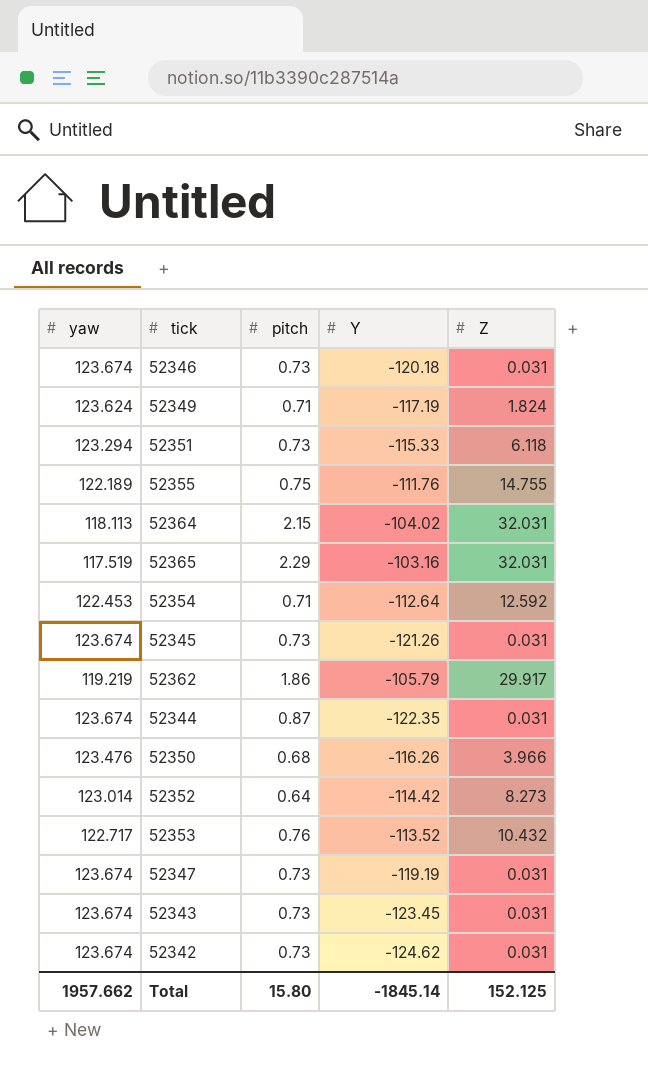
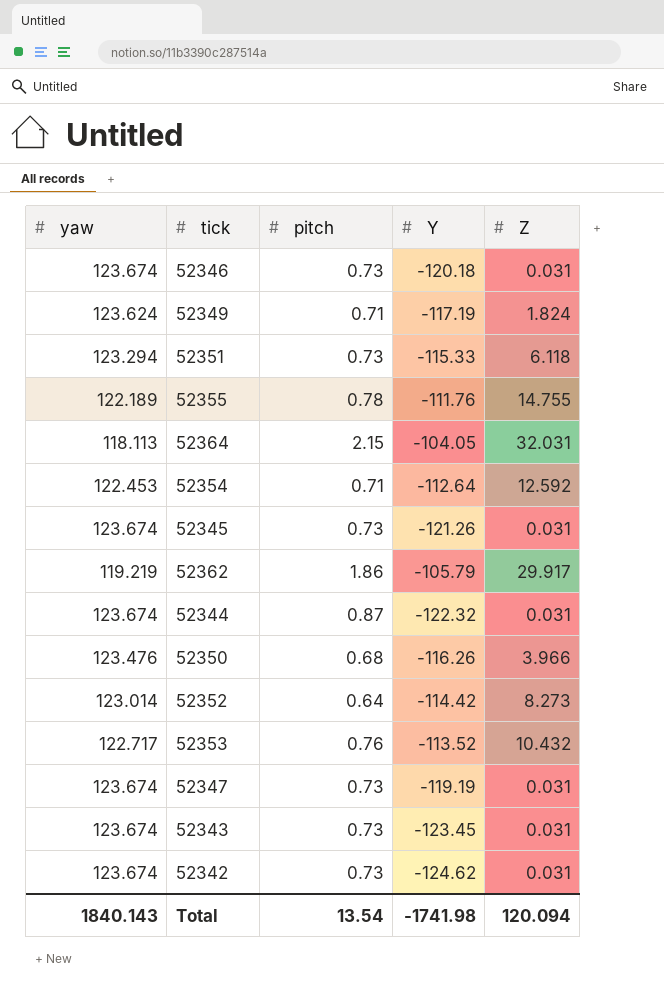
row 52365: 117.519 | 2.29 | -103.16 | 32.031 -> none
52355 | pitch: 0.75 -> 0.78
52364 | Y: -104.02 -> -104.05
52344 | Y: -122.35 -> -122.32
Total | yaw: 1957.662 -> 1840.143
Total | pitch: 15.80 -> 13.54
Total | Y: -1845.14 -> -1741.98
Total | Z: 152.125 -> 120.094

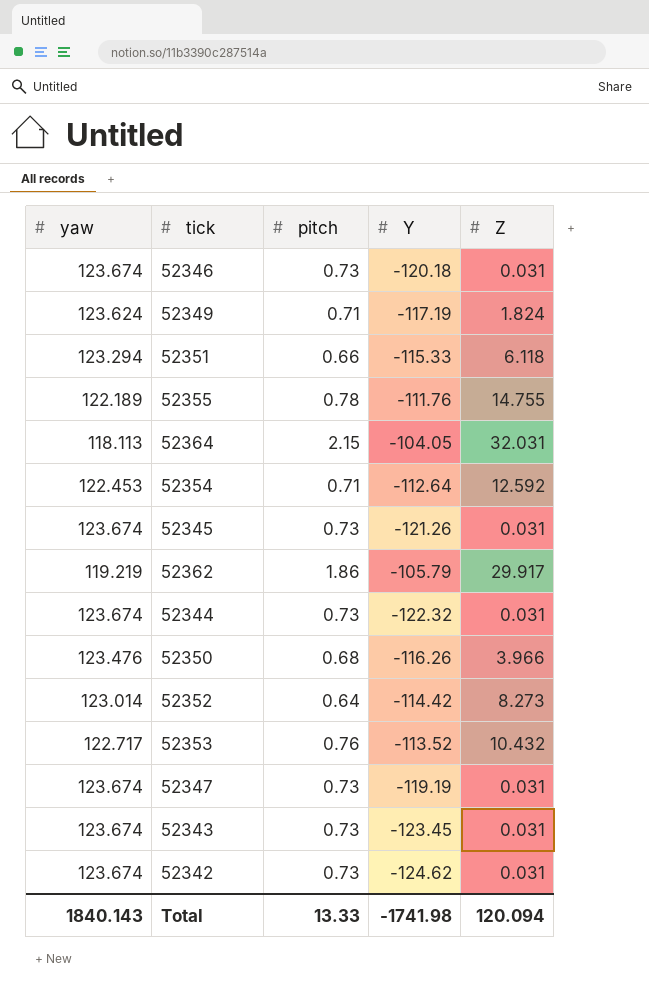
52351 | pitch: 0.73 -> 0.66
52344 | pitch: 0.87 -> 0.73
Total | pitch: 13.54 -> 13.33

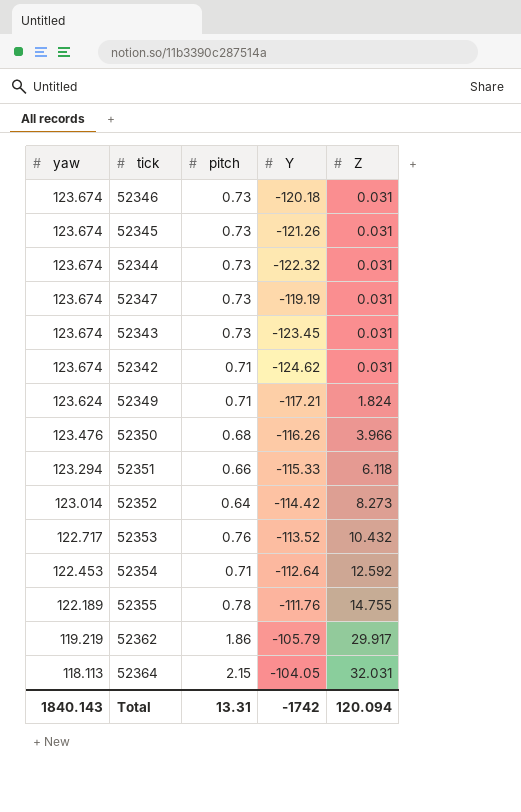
row order: none -> yaw descending
52342 | pitch: 0.73 -> 0.71
52349 | Y: -117.19 -> -117.21
Total | pitch: 13.33 -> 13.31
Total | Y: -1741.98 -> -1742

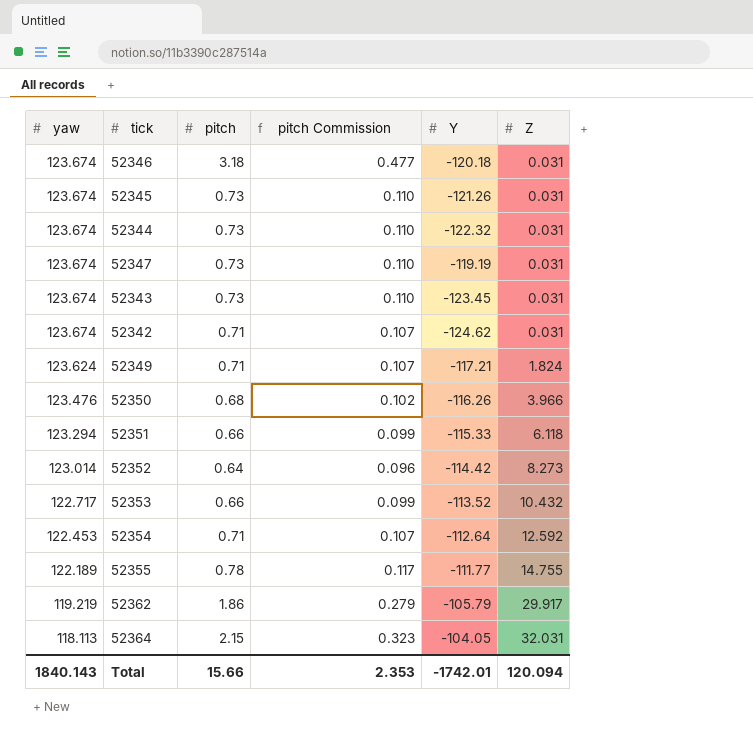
column pitch Commission | formula: none -> [pitch] * 0.15
52346 | pitch: 0.73 -> 3.18
52353 | pitch: 0.76 -> 0.66
52355 | Y: -111.76 -> -111.77
Total | pitch: 13.31 -> 15.66
Total | Y: -1742 -> -1742.01

